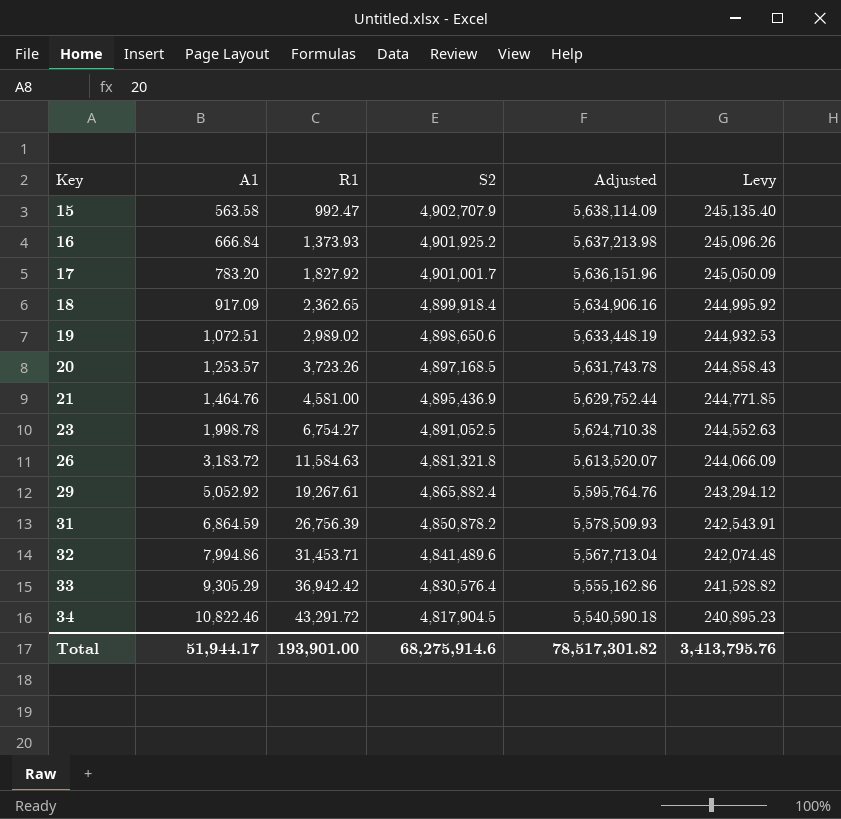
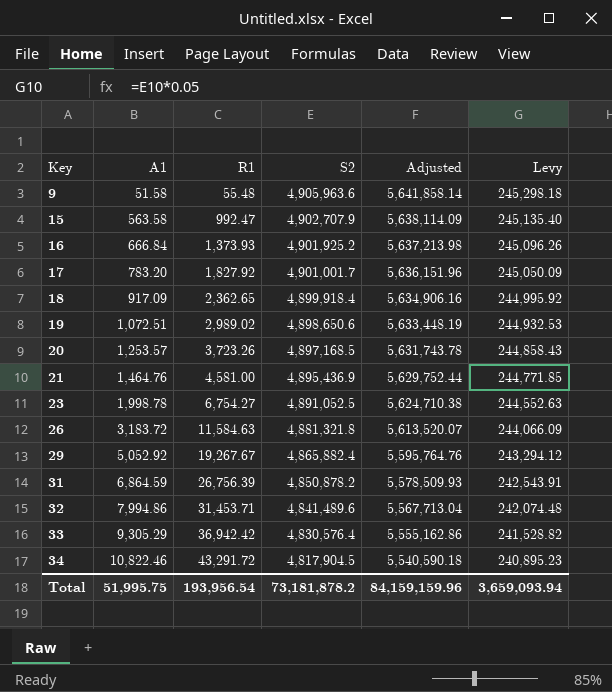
row 9: none -> 51.58 | 55.48 | 4,905,963.6 | 5,641,858.14 | 245,298.18
29 | R1: 19,267.61 -> 19,267.67
Total | A1: 51,944.17 -> 51,995.75
Total | R1: 193,901.00 -> 193,956.54
Total | S2: 68,275,914.6 -> 73,181,878.2
Total | Adjusted: 78,517,301.82 -> 84,159,159.96
Total | Levy: 3,413,795.76 -> 3,659,093.94

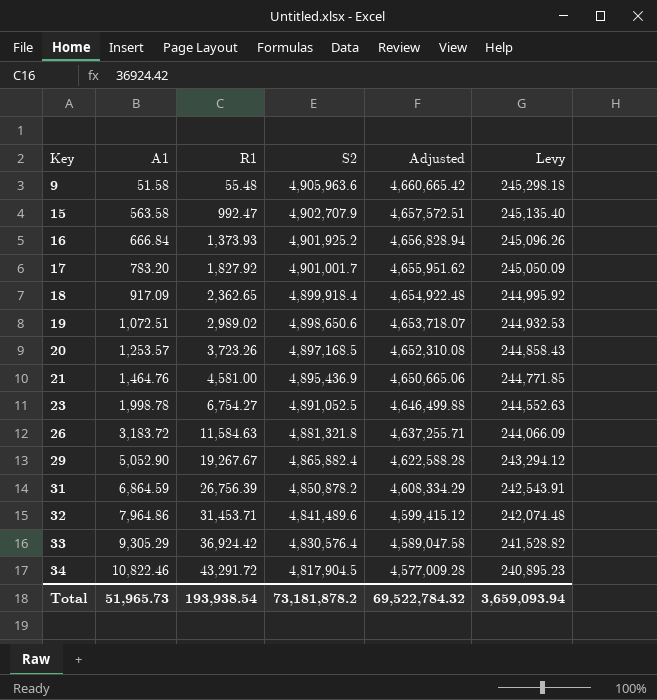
column Adjusted | formula: [S2] * 1.15 -> [S2] * 0.95
29 | A1: 5,052.92 -> 5,052.90
32 | A1: 7,994.86 -> 7,964.86
33 | R1: 36,942.42 -> 36,924.42
Total | A1: 51,995.75 -> 51,965.73
Total | R1: 193,956.54 -> 193,938.54
Total | Adjusted: 84,159,159.96 -> 69,522,784.32

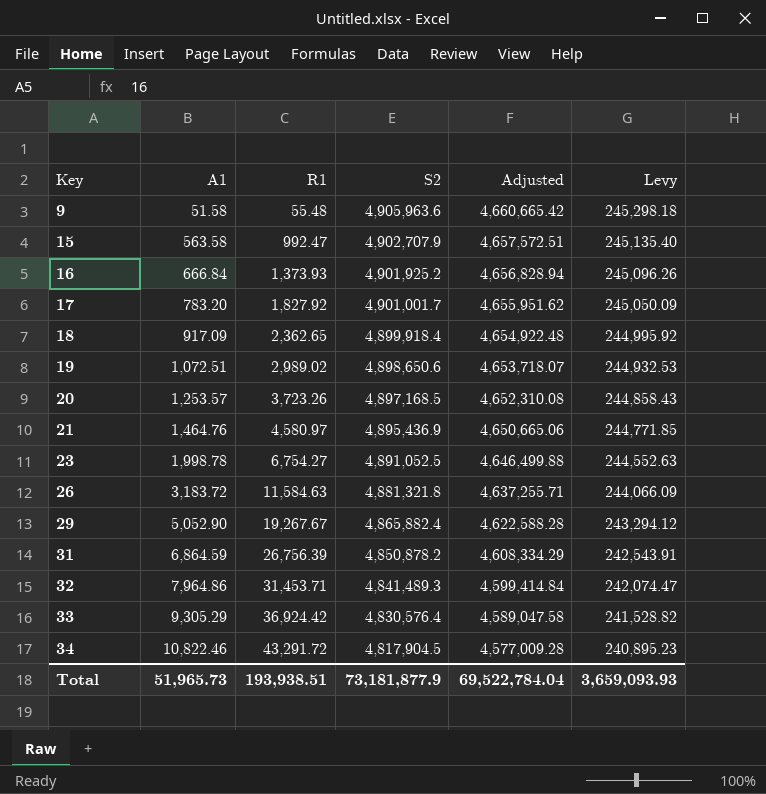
21 | R1: 4,581.00 -> 4,580.97
32 | S2: 4,841,489.6 -> 4,841,489.3
32 | Adjusted: 4,599,415.12 -> 4,599,414.84
32 | Levy: 242,074.48 -> 242,074.47
Total | R1: 193,938.54 -> 193,938.51
Total | S2: 73,181,878.2 -> 73,181,877.9
Total | Adjusted: 69,522,784.32 -> 69,522,784.04
Total | Levy: 3,659,093.94 -> 3,659,093.93

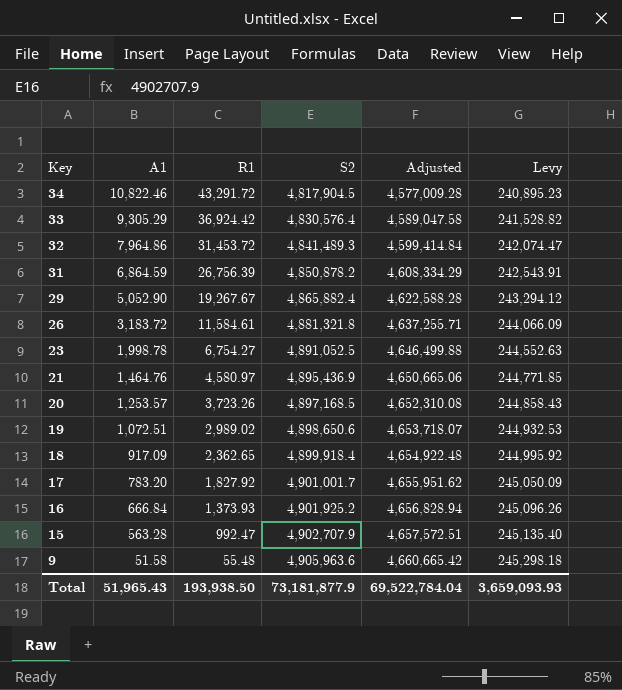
row order: Key ascending -> Key descending
32 | R1: 31,453.71 -> 31,453.72
26 | R1: 11,584.63 -> 11,584.61
15 | A1: 563.58 -> 563.28
Total | A1: 51,965.73 -> 51,965.43
Total | R1: 193,938.51 -> 193,938.50

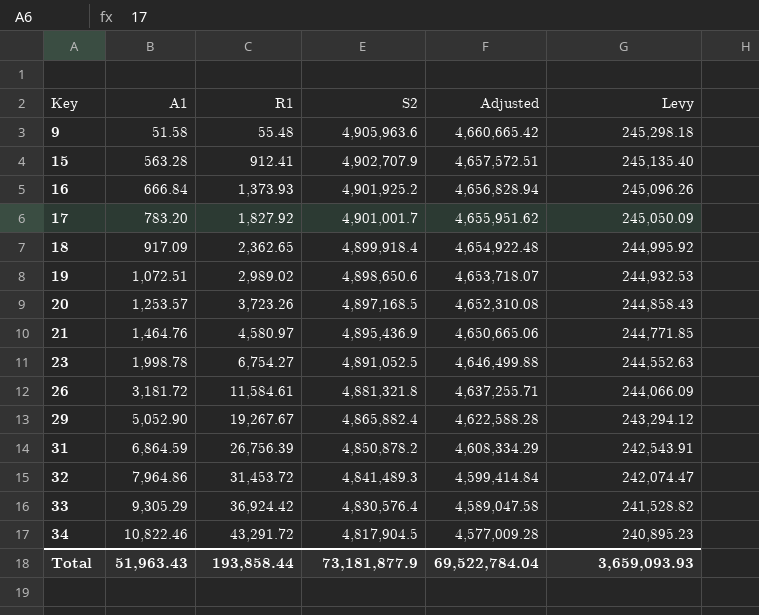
row order: Key descending -> Key ascending
15 | R1: 992.47 -> 912.41
26 | A1: 3,183.72 -> 3,181.72
Total | A1: 51,965.43 -> 51,963.43
Total | R1: 193,938.50 -> 193,858.44

